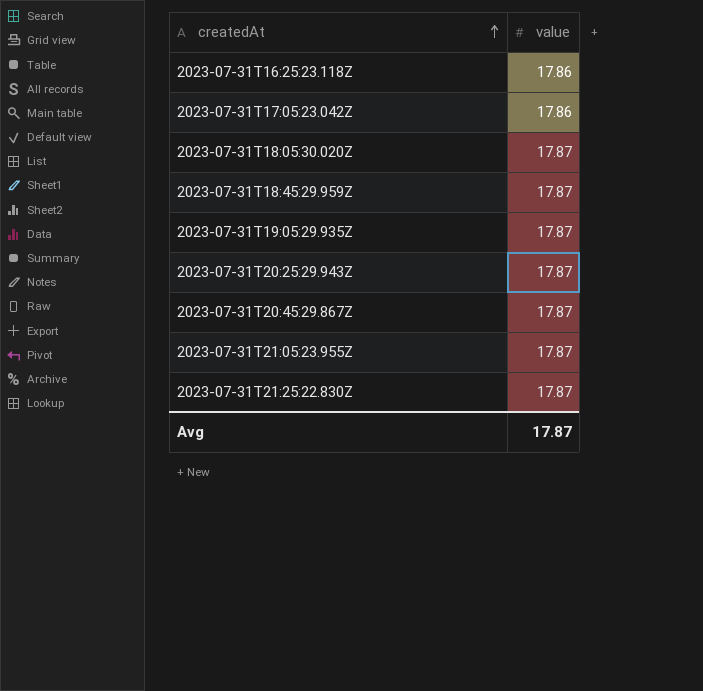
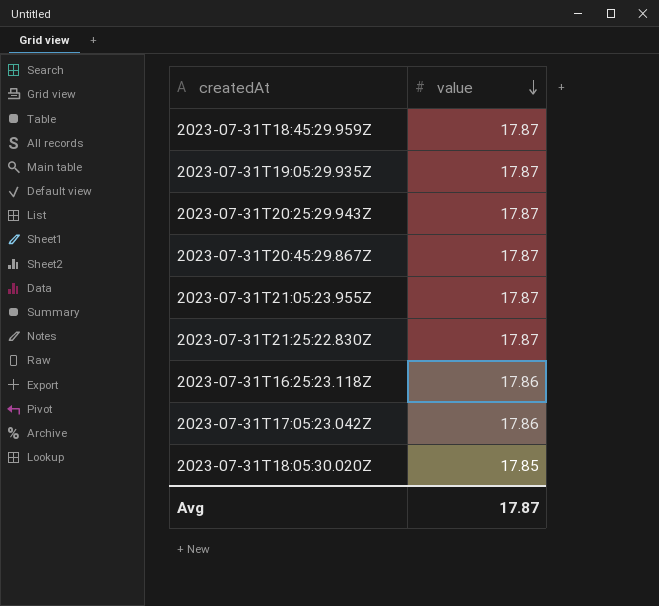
row order: createdAt ascending -> value descending
2023-07-31T18:05:30.020Z | value: 17.87 -> 17.85

